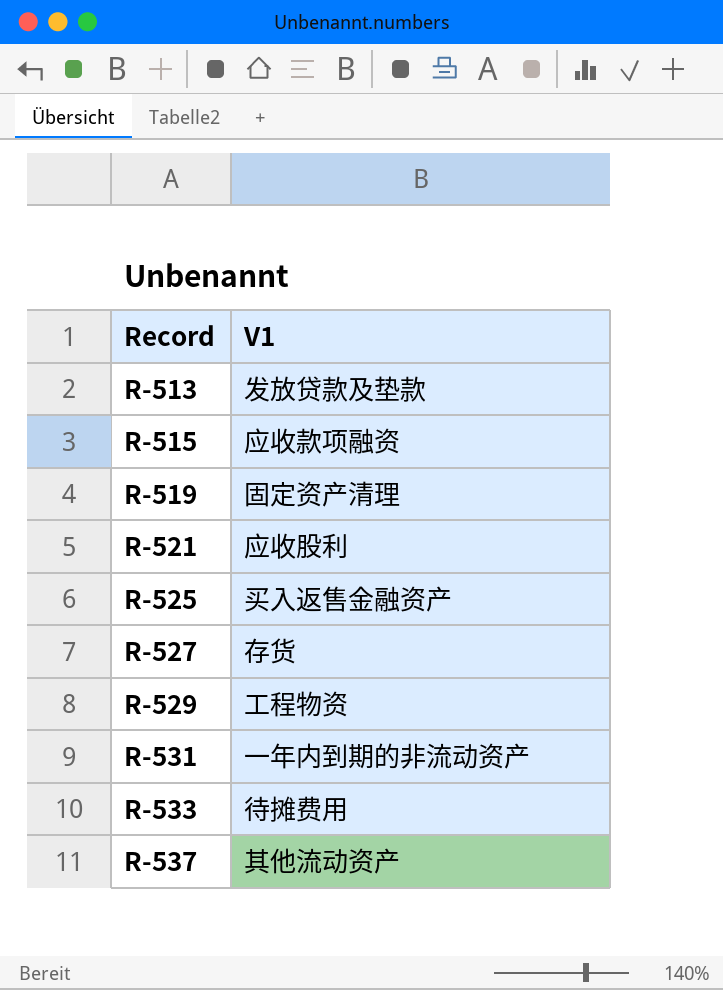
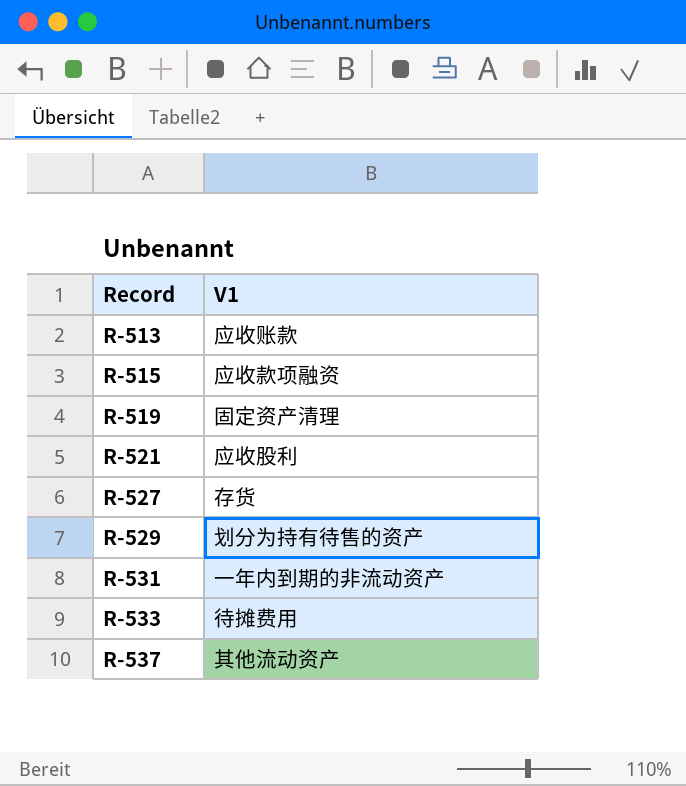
row R-525: 买入返售金融资产 -> none
R-513 | V1: 发放贷款及垫款 -> 应收账款
R-529 | V1: 工程物资 -> 划分为持有待售的资产

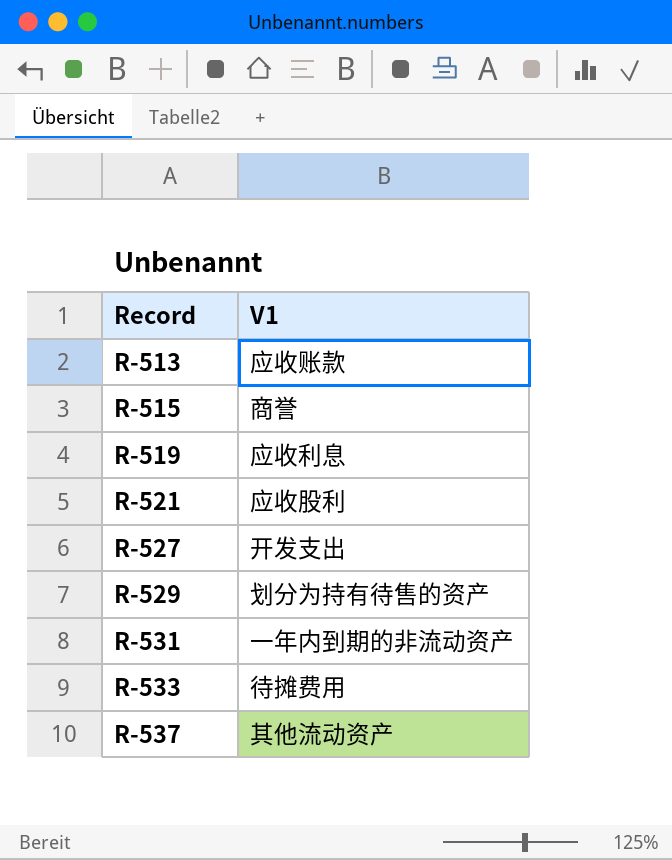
R-515 | V1: 应收款项融资 -> 商誉
R-519 | V1: 固定资产清理 -> 应收利息
R-527 | V1: 存货 -> 开发支出

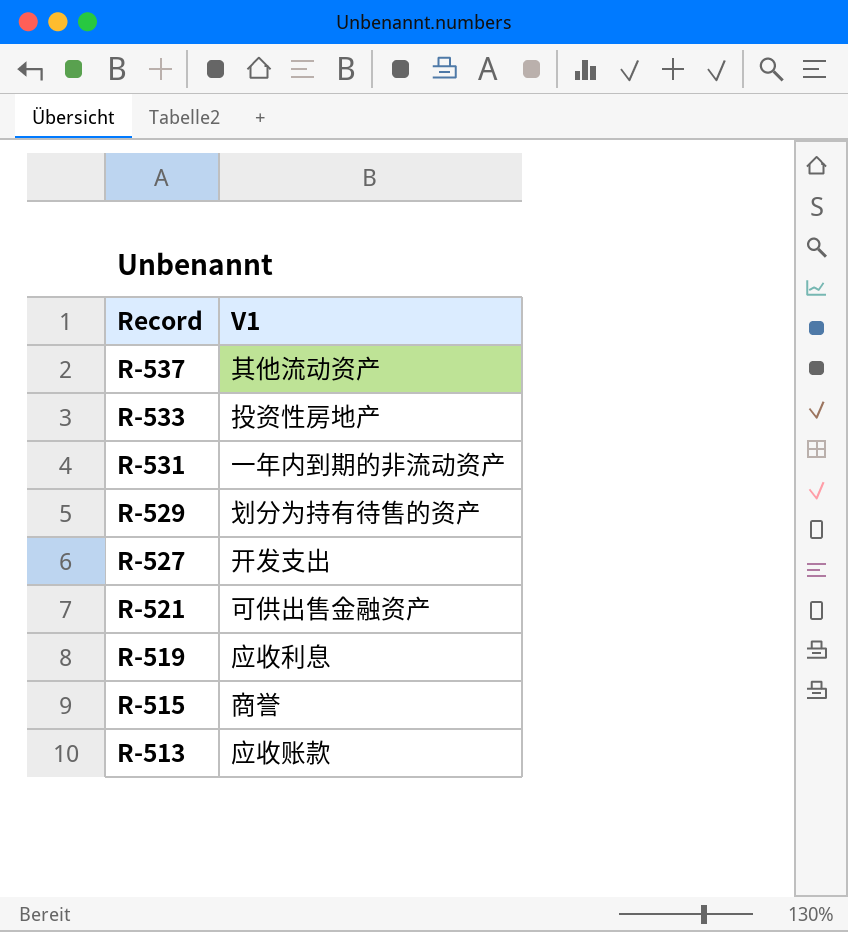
row order: Record ascending -> Record descending
R-533 | V1: 待摊费用 -> 投资性房地产
R-521 | V1: 应收股利 -> 可供出售金融资产

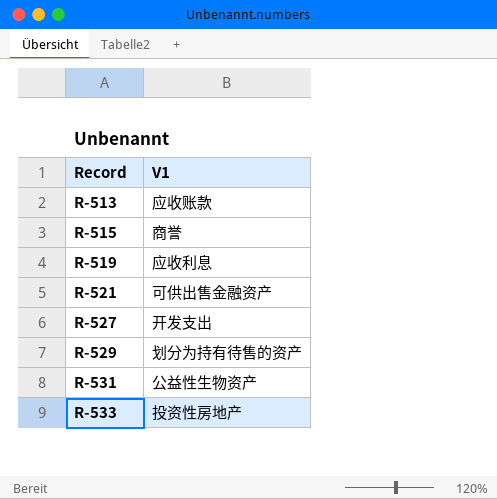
row order: Record descending -> Record ascending
row R-537: 其他流动资产 -> none
R-531 | V1: 一年内到期的非流动资产 -> 公益性生物资产

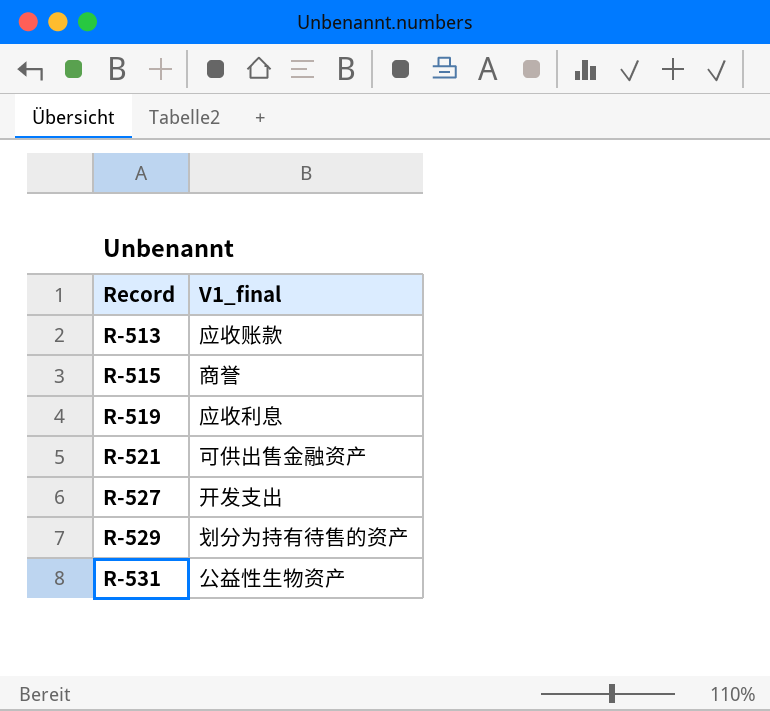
column name: V1 -> V1_final
row R-533: 投资性房地产 -> none

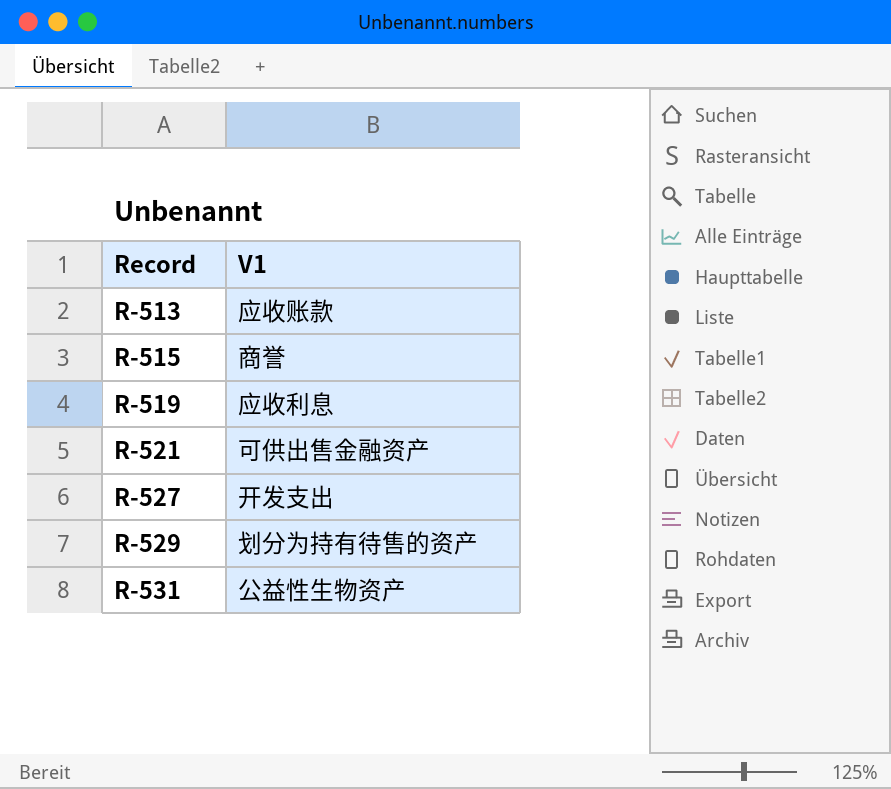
column name: V1_final -> V1

